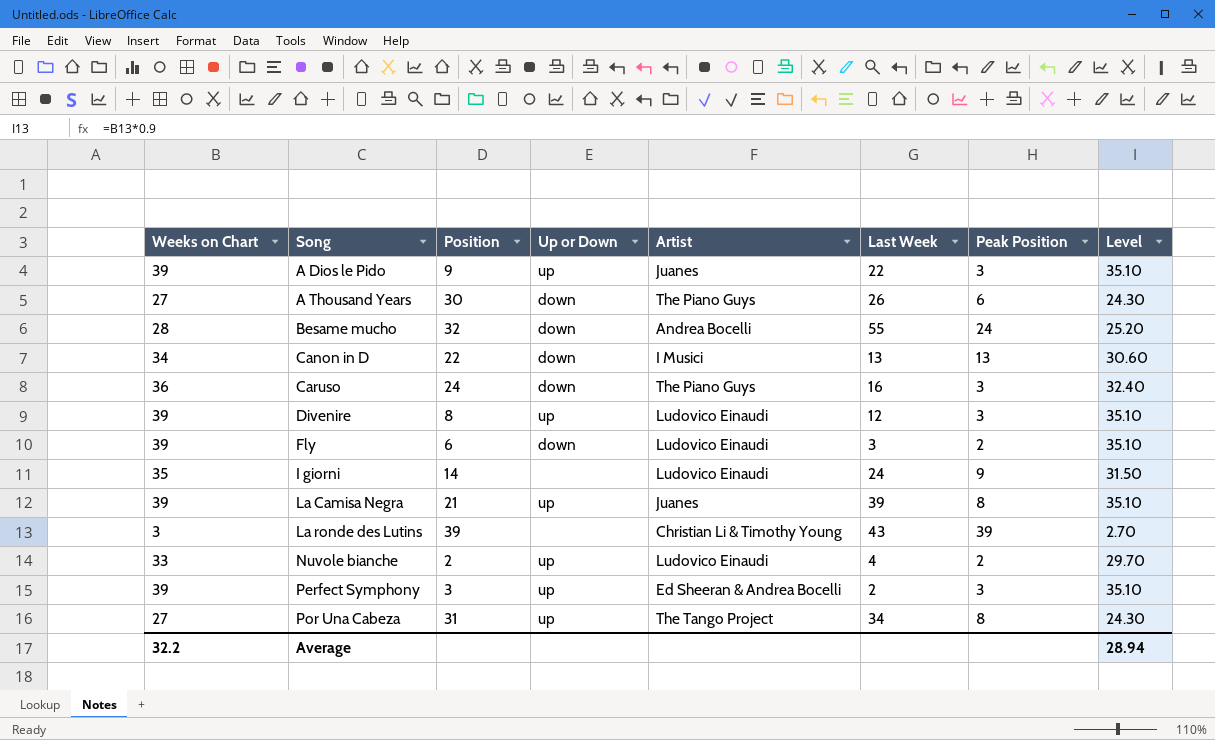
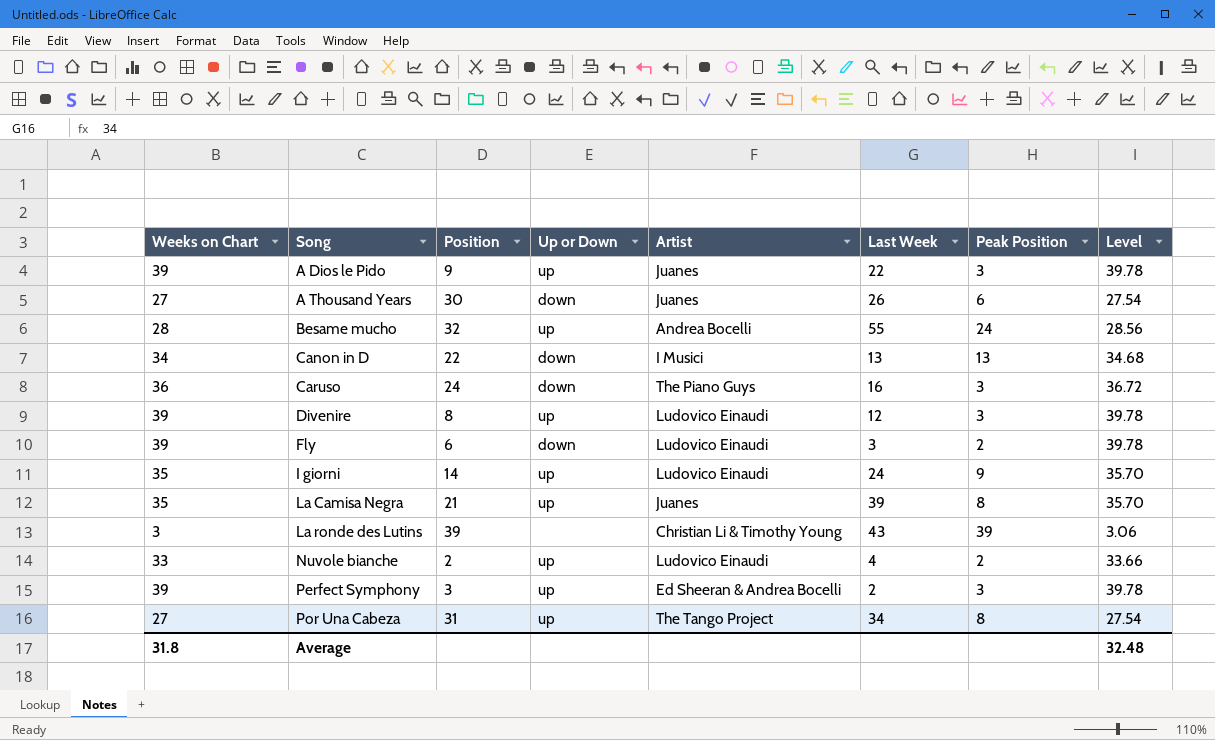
column Level | formula: [Weeks on Chart] * 0.9 -> [Weeks on Chart] * 1.02
A Thousand Years | Artist: The Piano Guys -> Juanes
Besame mucho | Up or Down: down -> up
I giorni | Up or Down: none -> up
La Camisa Negra | Weeks on Chart: 39 -> 35
Average | Weeks on Chart: 32.2 -> 31.8
Average | Level: 28.94 -> 32.48

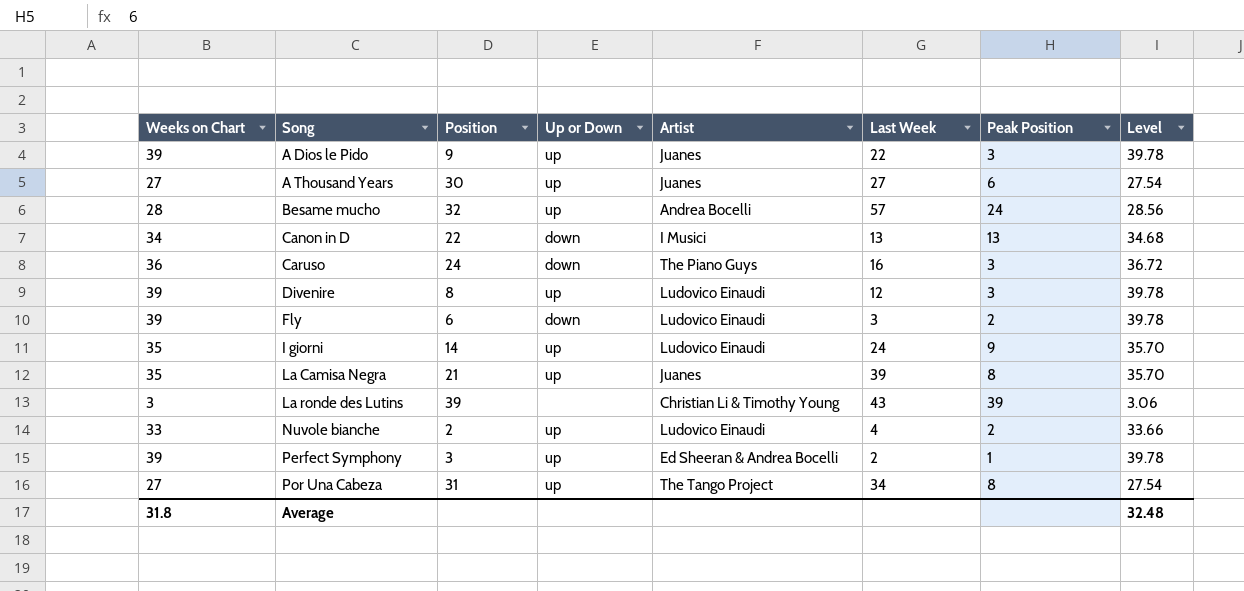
A Thousand Years | Up or Down: down -> up
A Thousand Years | Last Week: 26 -> 27
Besame mucho | Last Week: 55 -> 57
Perfect Symphony | Peak Position: 3 -> 1

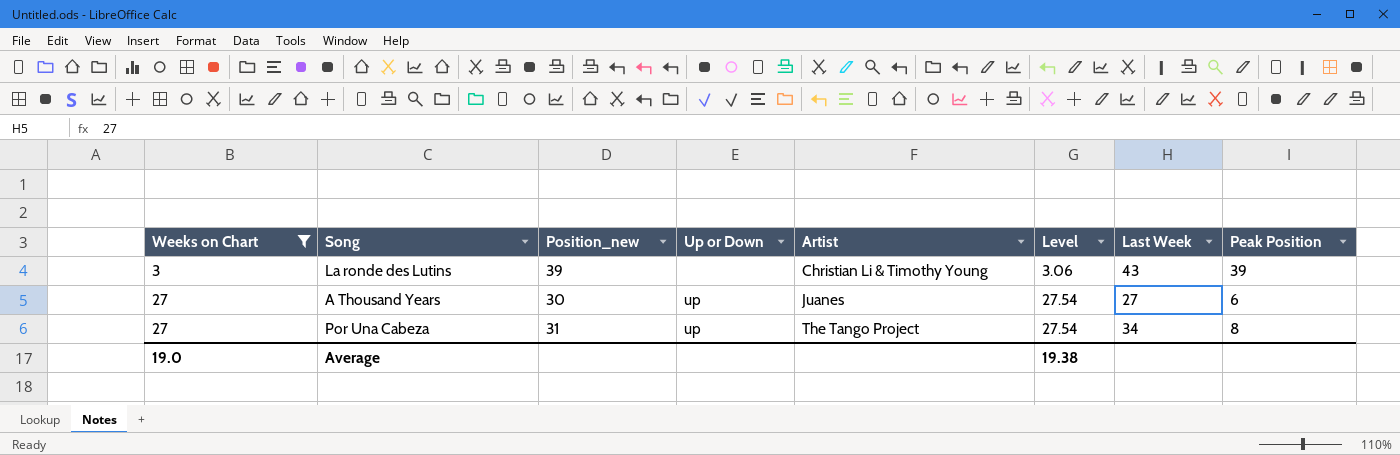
filter: none -> Weeks on Chart <= 27
row order: Song ascending -> Weeks on Chart ascending
column name: Position -> Position_new
column Level | position: 8 -> 6
Average | Weeks on Chart: 31.8 -> 19.0
Average | Level: 32.48 -> 19.38

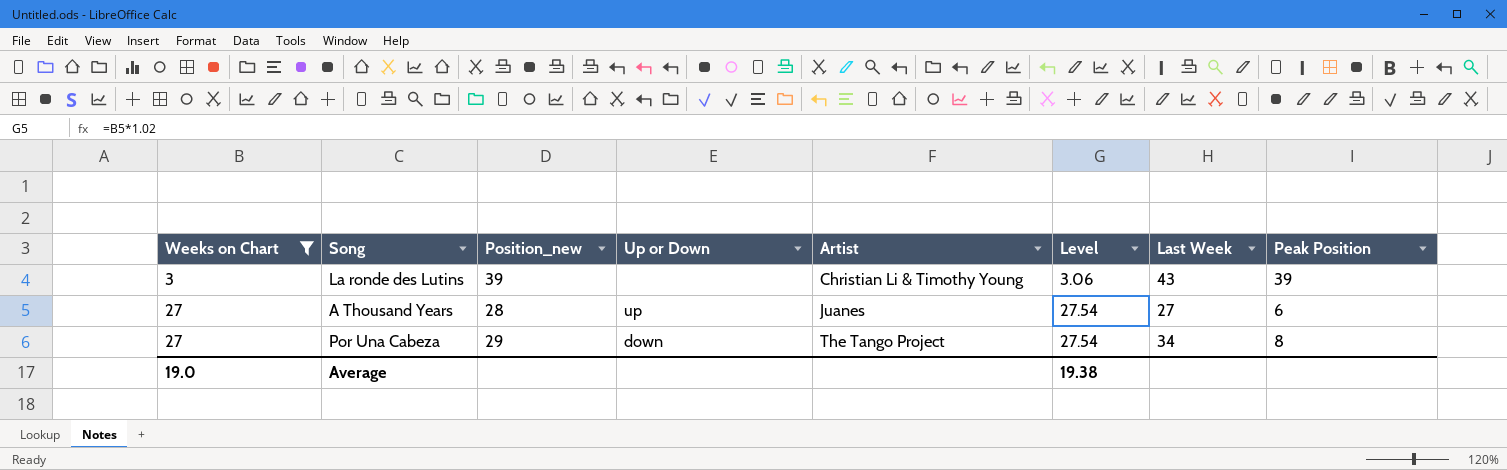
A Thousand Years | Position_new: 30 -> 28
Por Una Cabeza | Position_new: 31 -> 29
Por Una Cabeza | Up or Down: up -> down

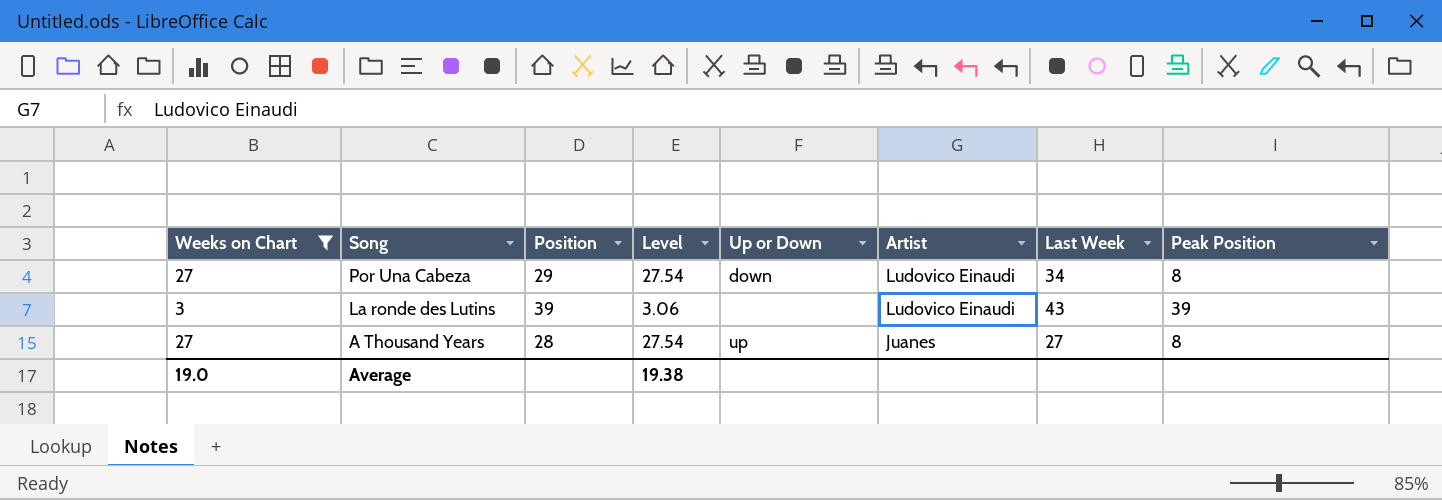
row order: Weeks on Chart ascending -> Song descending
column name: Position_new -> Position
column Level | position: 6 -> 4
Por Una Cabeza | Artist: The Tango Project -> Ludovico Einaudi
La ronde des Lutins | Artist: Christian Li & Timothy Young -> Ludovico Einaudi
A Thousand Years | Peak Position: 6 -> 8

